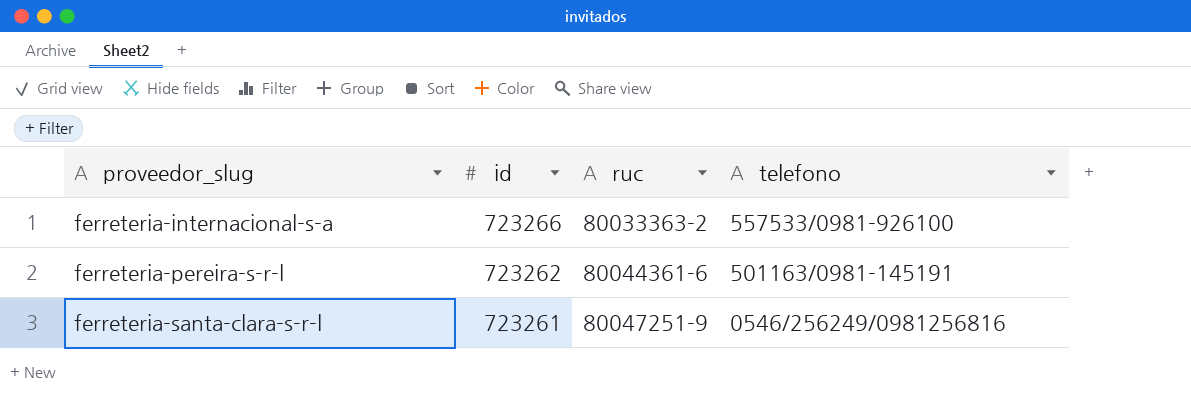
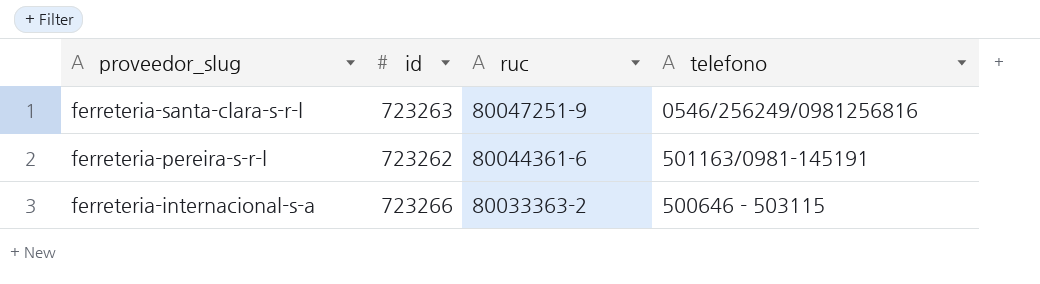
row order: proveedor_slug ascending -> proveedor_slug descending
ferreteria-santa-clara-s-r-l | id: 723261 -> 723263
ferreteria-internacional-s-a | telefono: 557533/0981-926100 -> 500646 - 503115

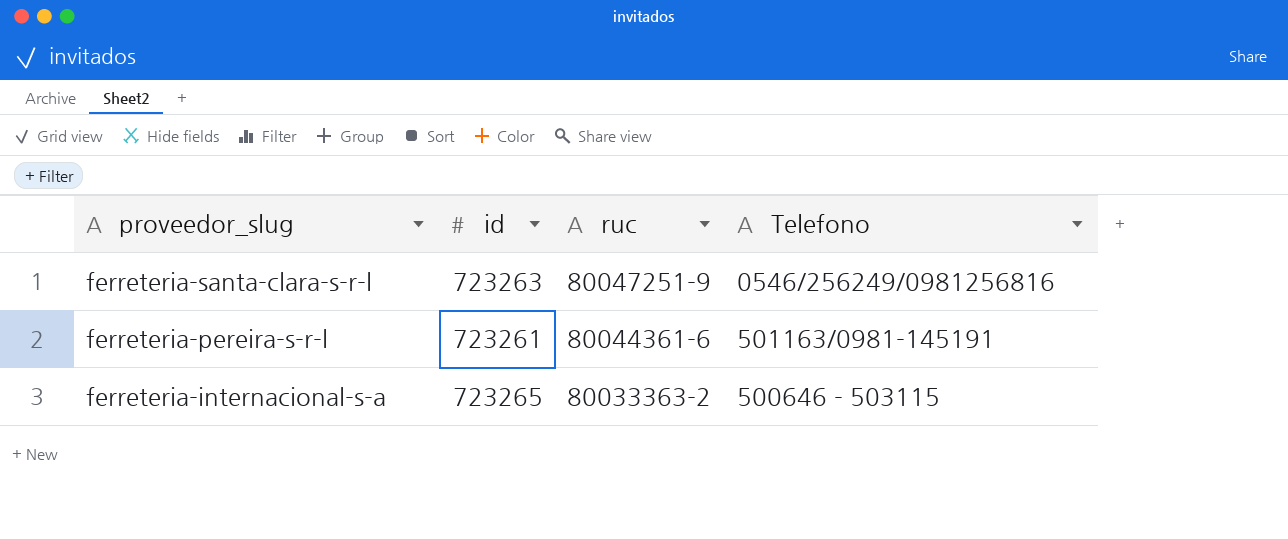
column name: telefono -> Telefono
ferreteria-pereira-s-r-l | id: 723262 -> 723261
ferreteria-internacional-s-a | id: 723266 -> 723265

